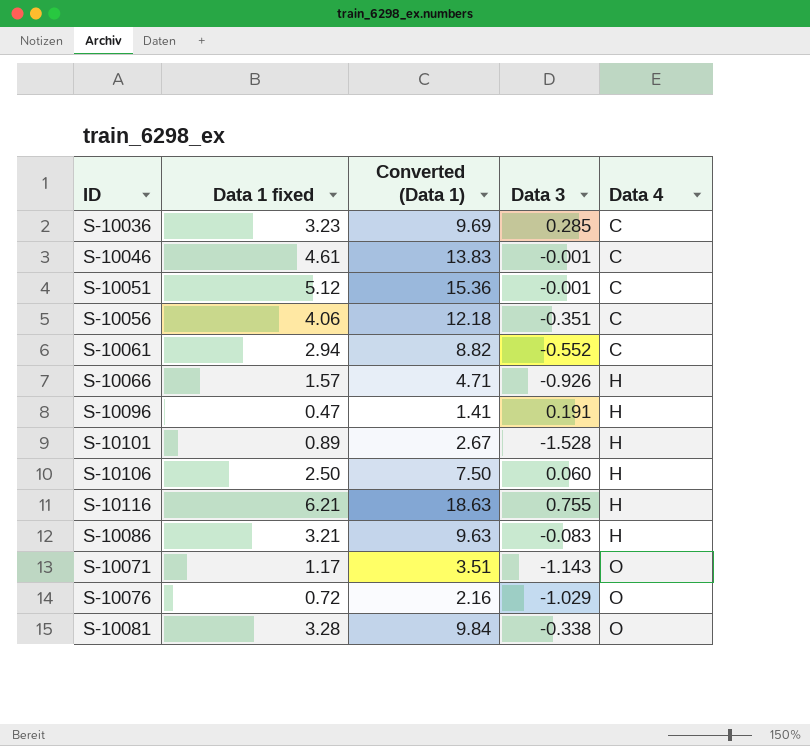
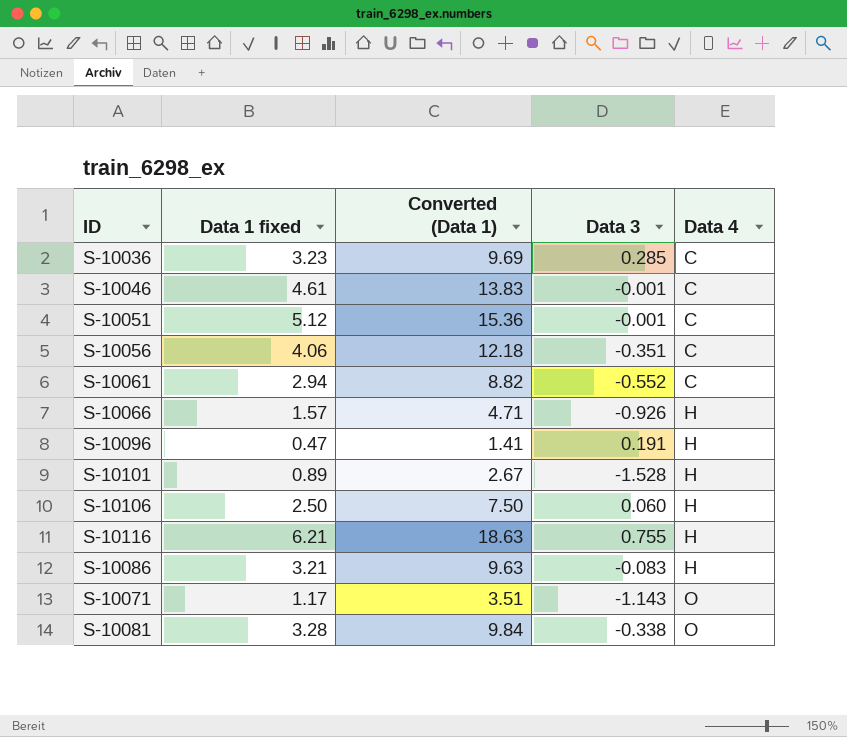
row S-10076: 0.72 | 2.16 | -1.029 | O -> none

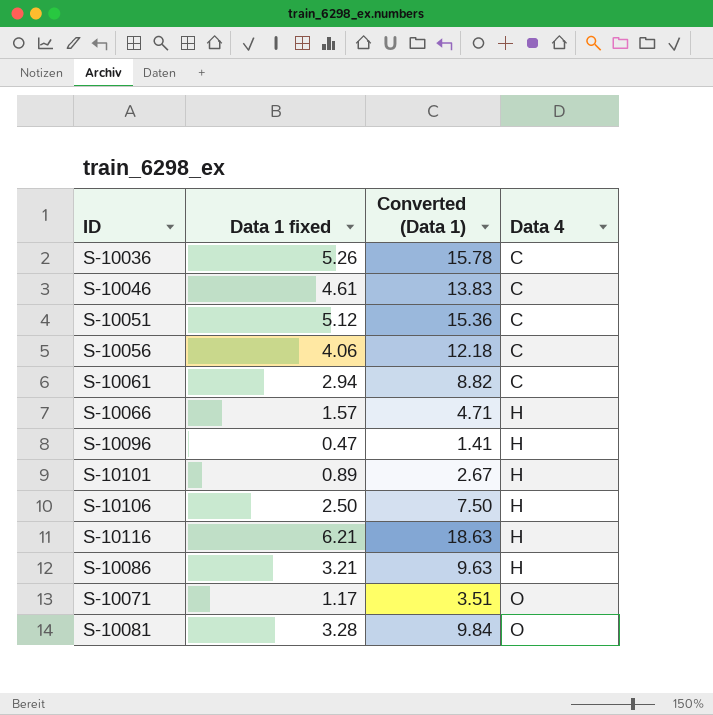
column Data 3 | position: 4 -> none
S-10036 | Data 1 fixed: 3.23 -> 5.26
S-10036 | Converted (Data 1): 9.69 -> 15.78

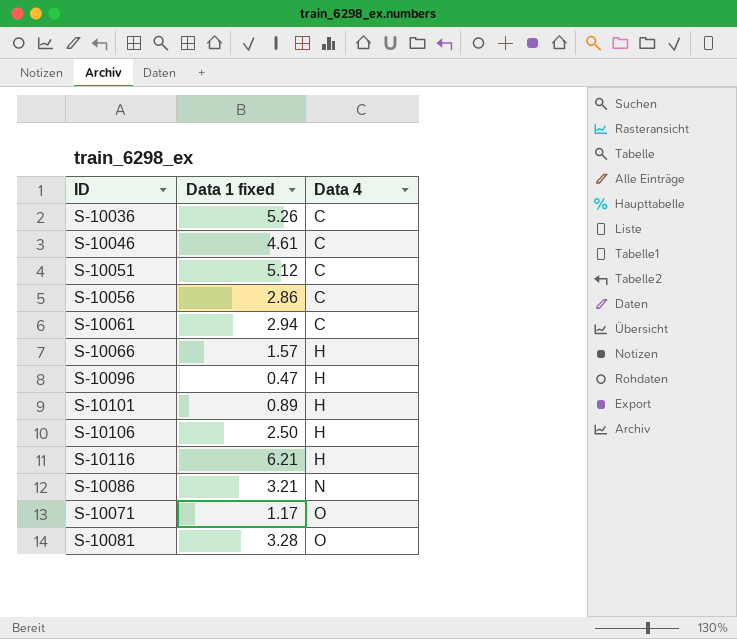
column Converted (Data 1) | formula: [Data 1 fixed] * 3 -> none
S-10056 | Data 1 fixed: 4.06 -> 2.86
S-10086 | Data 4: H -> N

